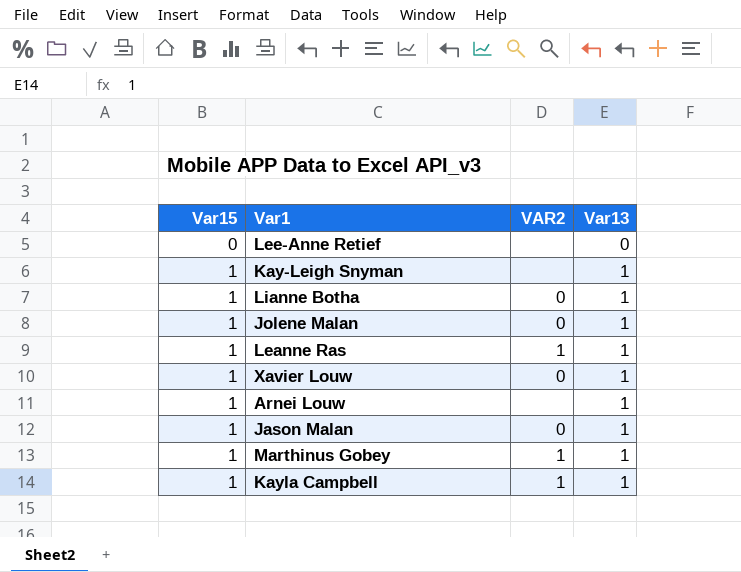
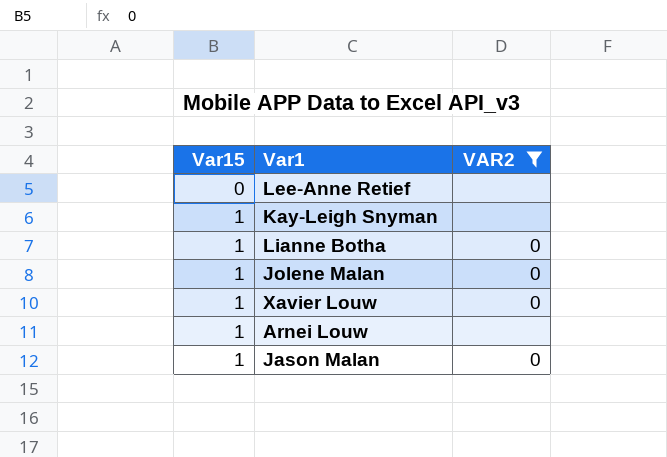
filter: none -> VAR2 != 1
column Var13 | position: 4 -> none

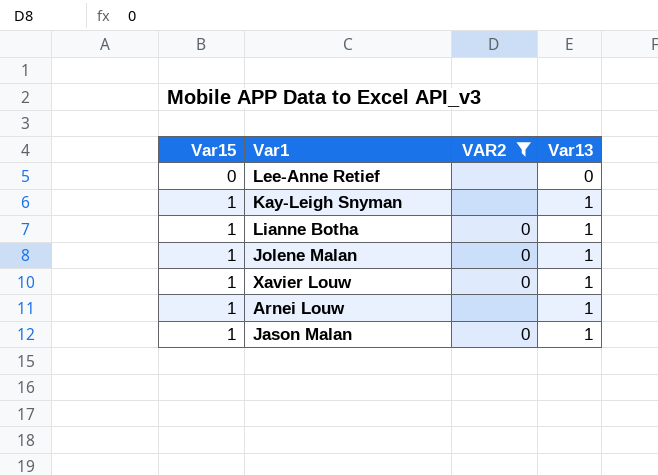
column Var13 | position: none -> 4

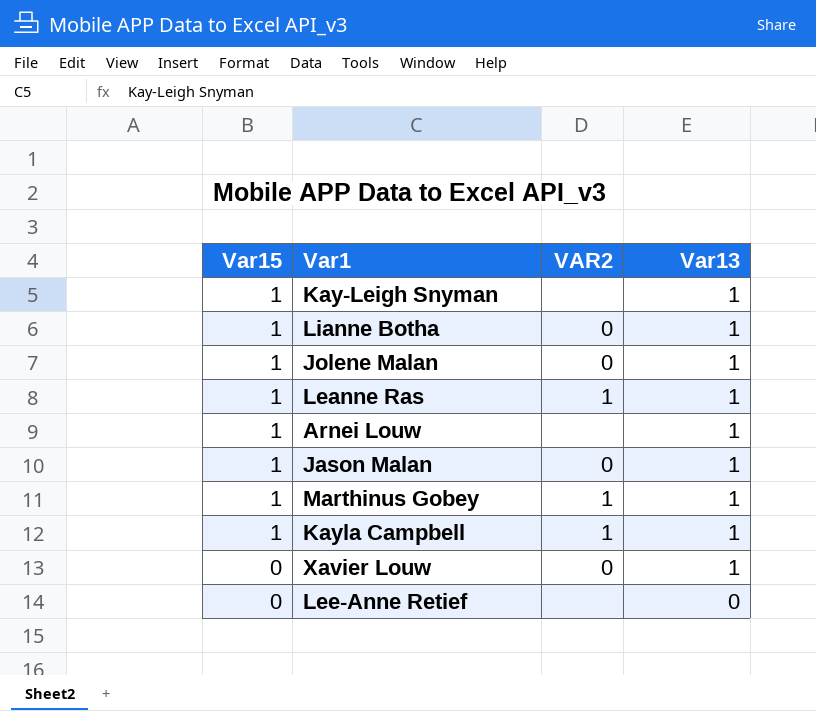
filter: VAR2 != 1 -> none
row order: Var15 ascending -> Var15 descending
Xavier Louw | Var15: 1 -> 0

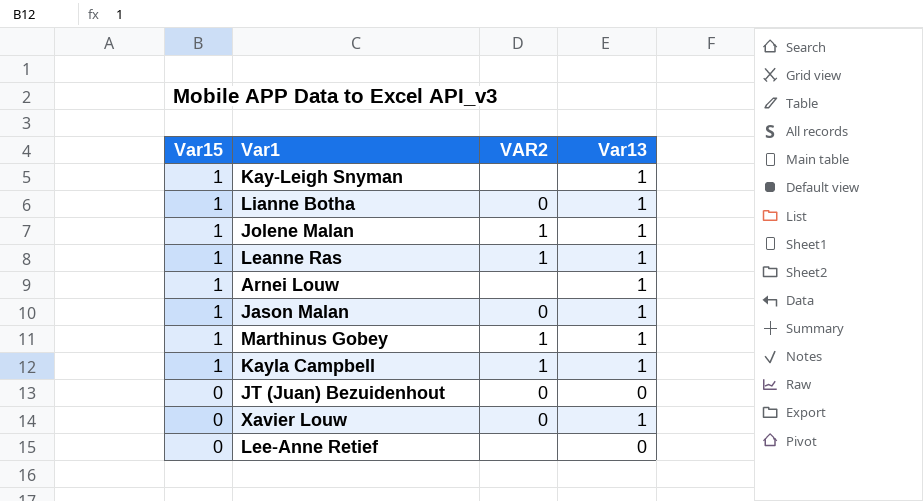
Jolene Malan | VAR2: 0 -> 1
row JT (Juan) Bezuidenhout: none -> 0 | 0 | 0

